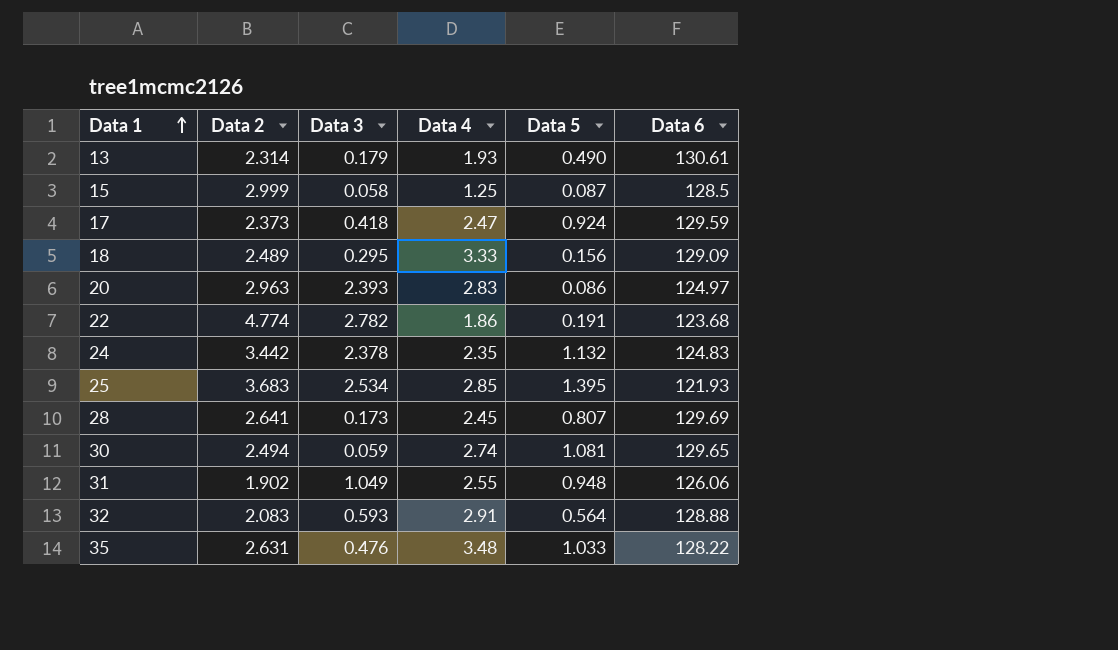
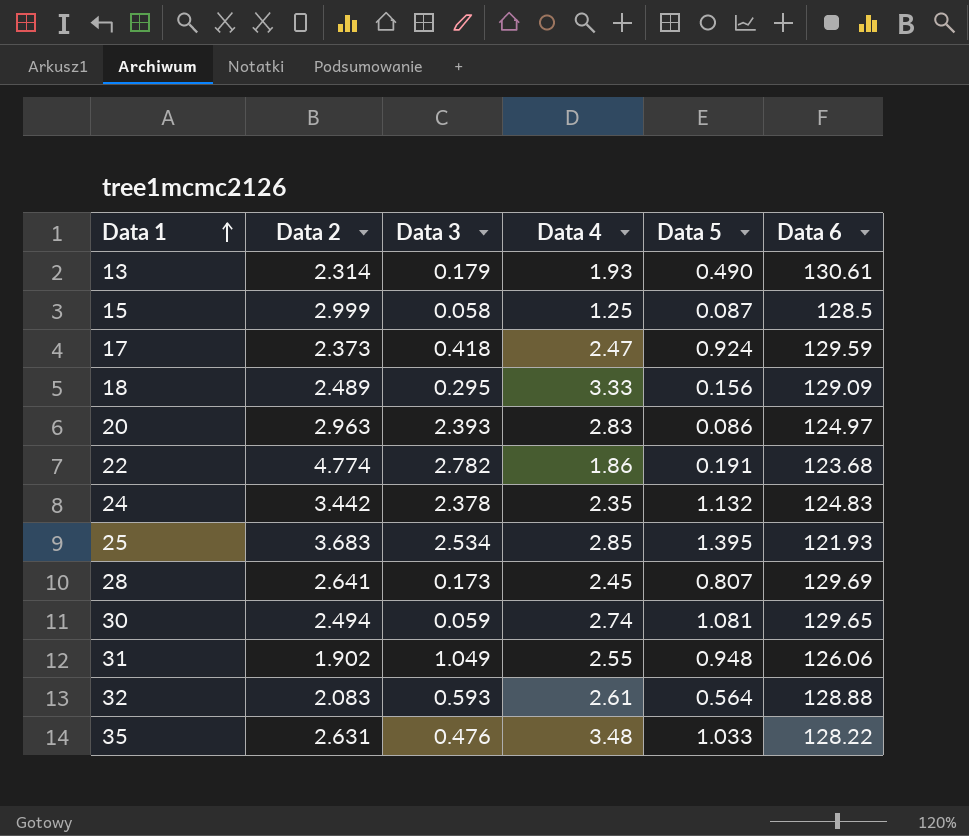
32 | Data 4: 2.91 -> 2.61

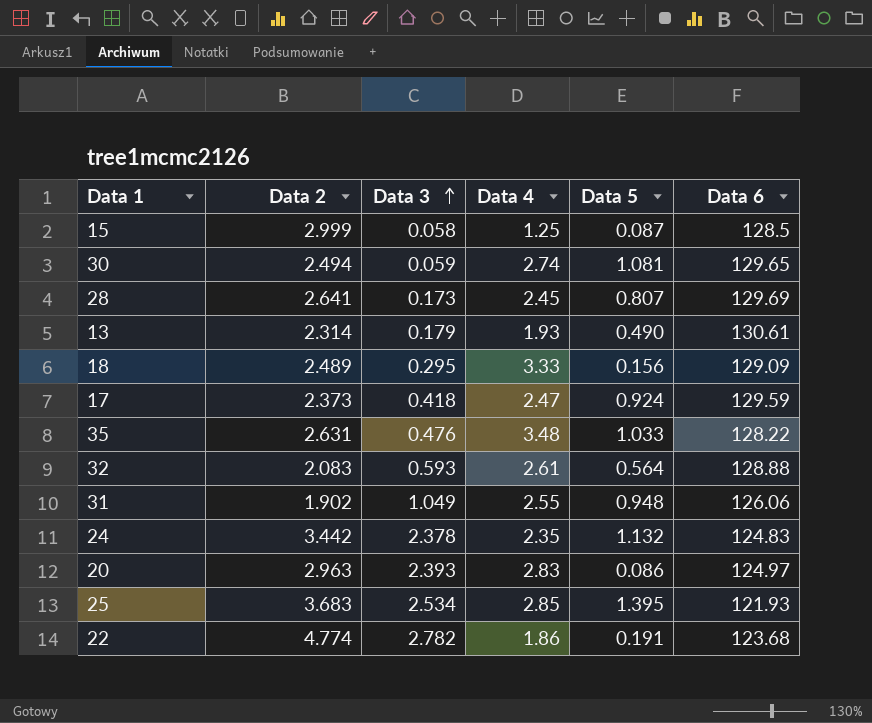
row order: Data 1 ascending -> Data 3 ascending

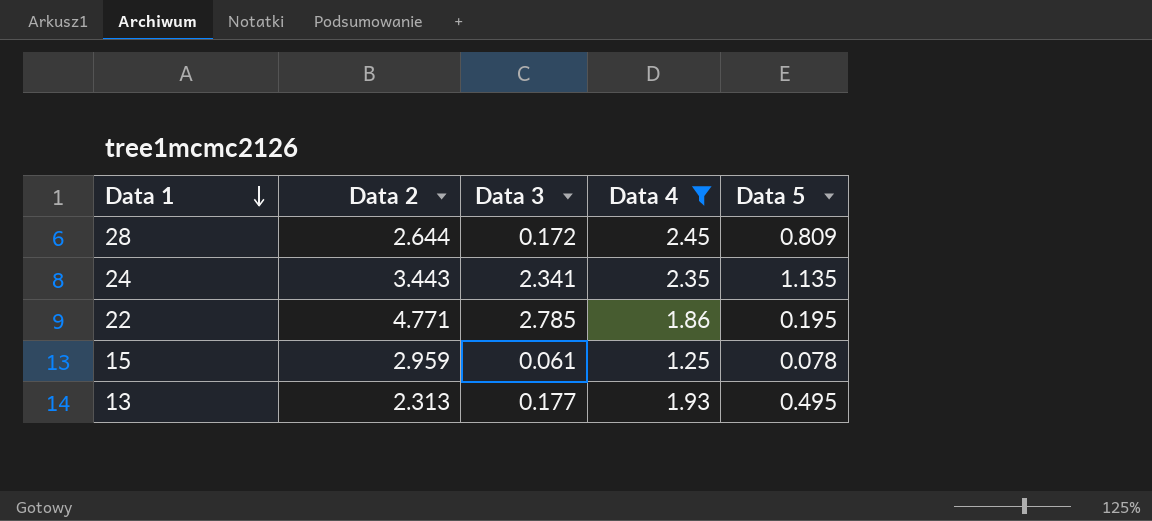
filter: none -> Data 4 <= 2.45
row order: Data 3 ascending -> Data 1 descending
column Data 6 | position: 6 -> none
28 | Data 2: 2.641 -> 2.644
28 | Data 3: 0.173 -> 0.172
28 | Data 5: 0.807 -> 0.809
24 | Data 2: 3.442 -> 3.443
24 | Data 3: 2.378 -> 2.341
24 | Data 5: 1.132 -> 1.135
22 | Data 2: 4.774 -> 4.771
22 | Data 3: 2.782 -> 2.785
22 | Data 5: 0.191 -> 0.195
15 | Data 2: 2.999 -> 2.959
15 | Data 3: 0.058 -> 0.061
15 | Data 5: 0.087 -> 0.078
13 | Data 2: 2.314 -> 2.313
13 | Data 3: 0.179 -> 0.177
13 | Data 5: 0.490 -> 0.495

